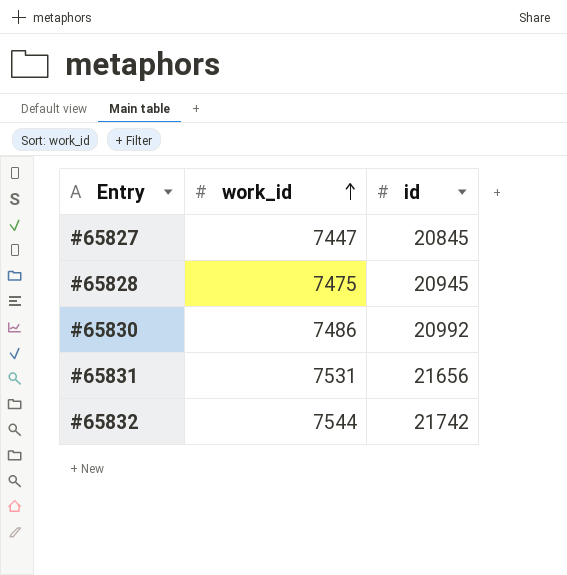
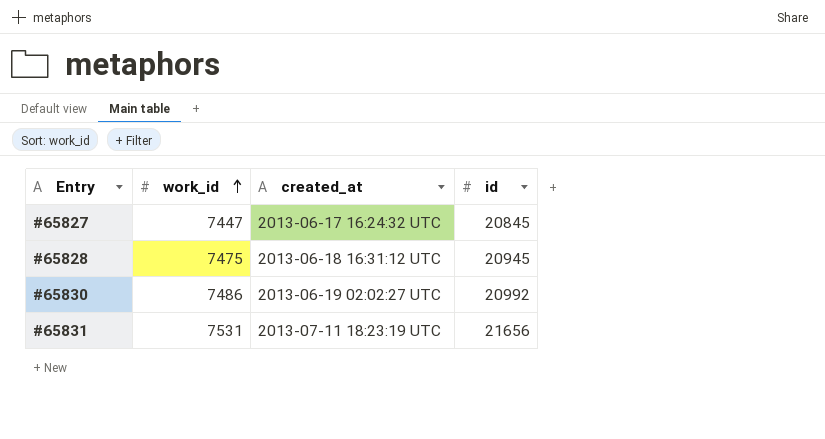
column created_at | position: none -> 3
row #65832: 7544 | 21742 -> none

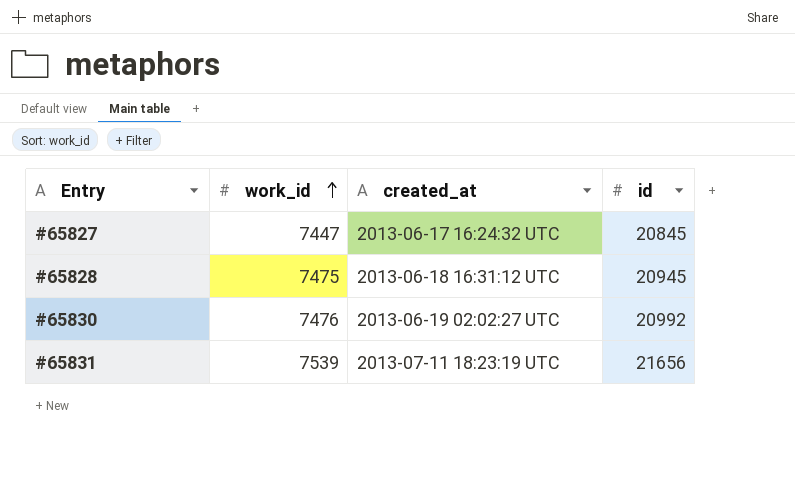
#65830 | work_id: 7486 -> 7476
#65831 | work_id: 7531 -> 7539

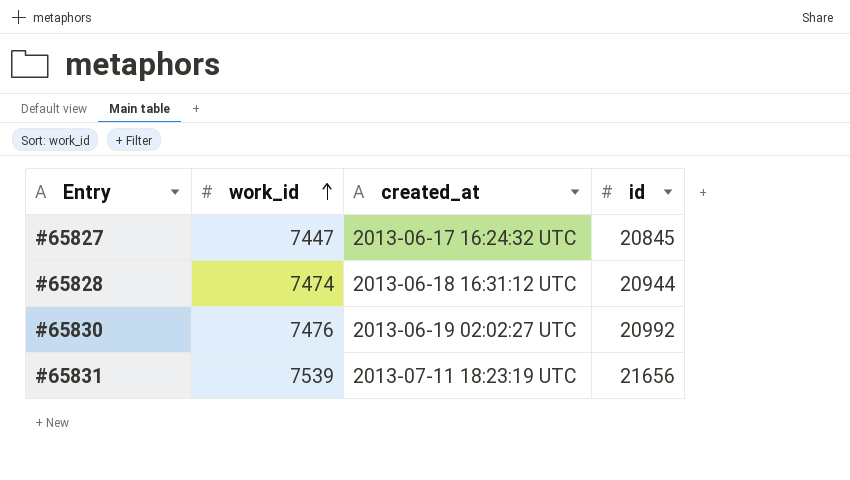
#65828 | work_id: 7475 -> 7474
#65828 | id: 20945 -> 20944

